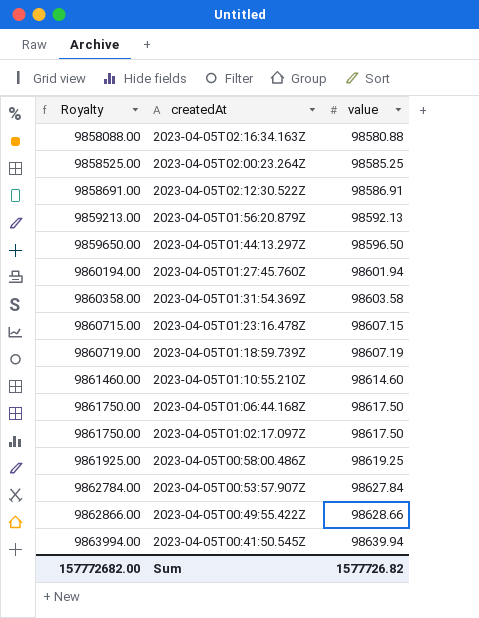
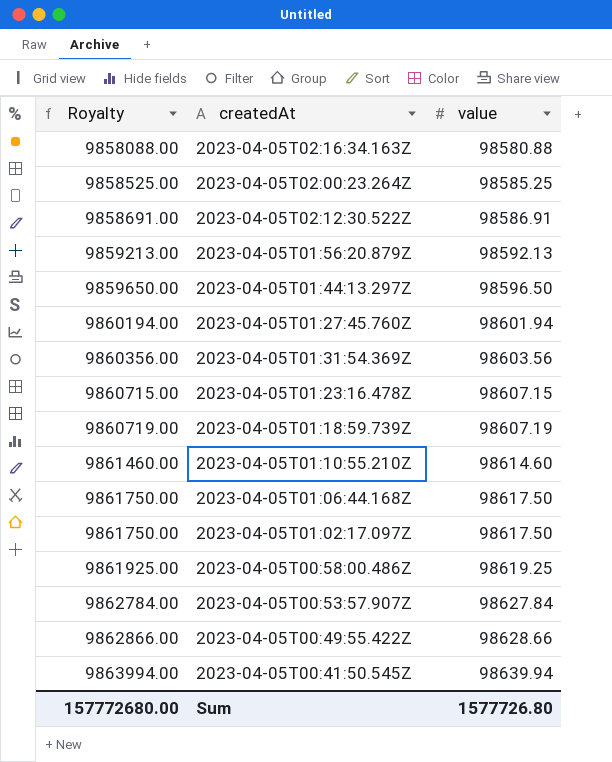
2023-04-05T01:31:54.369Z | Royalty: 9860358.00 -> 9860356.00
2023-04-05T01:31:54.369Z | value: 98603.58 -> 98603.56
Sum | Royalty: 157772682.00 -> 157772680.00
Sum | value: 1577726.82 -> 1577726.80

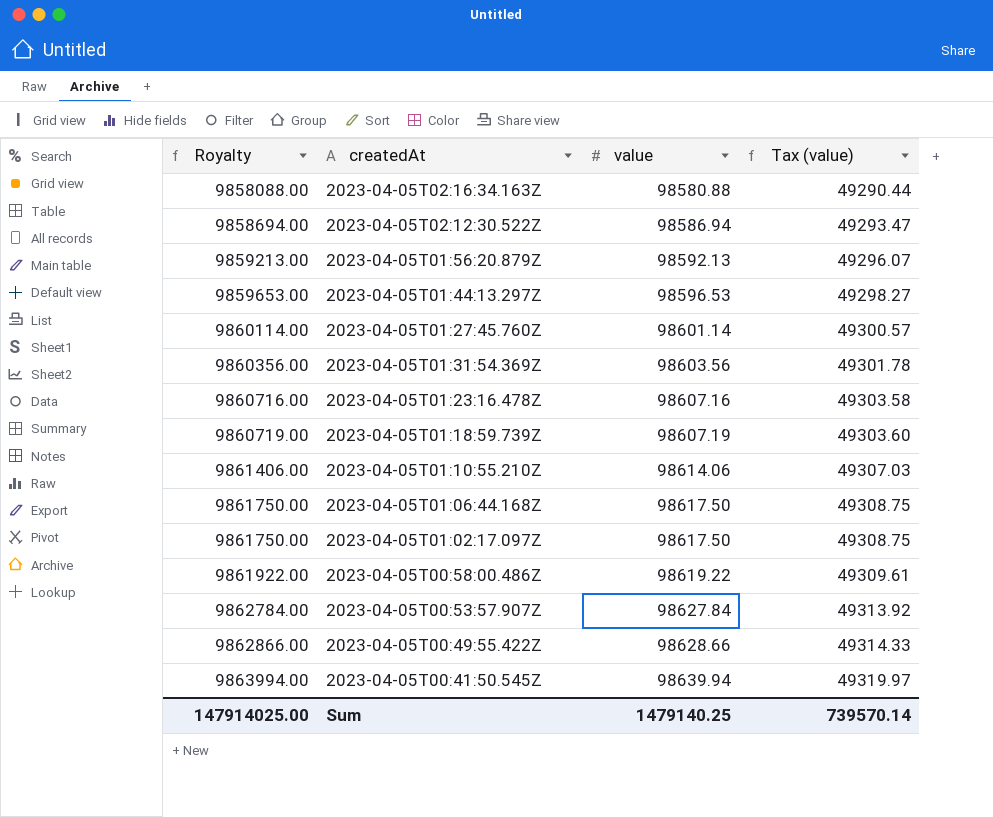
column Tax (value) | formula: none -> [value] * 0.5
row 2023-04-05T02:00:23.264Z: 9858525.00 | 98585.25 -> none
2023-04-05T02:12:30.522Z | Royalty: 9858691.00 -> 9858694.00
2023-04-05T02:12:30.522Z | value: 98586.91 -> 98586.94
2023-04-05T01:44:13.297Z | Royalty: 9859650.00 -> 9859653.00
2023-04-05T01:44:13.297Z | value: 98596.50 -> 98596.53
2023-04-05T01:27:45.760Z | Royalty: 9860194.00 -> 9860114.00
2023-04-05T01:27:45.760Z | value: 98601.94 -> 98601.14
2023-04-05T01:23:16.478Z | Royalty: 9860715.00 -> 9860716.00
2023-04-05T01:23:16.478Z | value: 98607.15 -> 98607.16
2023-04-05T01:10:55.210Z | Royalty: 9861460.00 -> 9861406.00
2023-04-05T01:10:55.210Z | value: 98614.60 -> 98614.06
2023-04-05T00:58:00.486Z | Royalty: 9861925.00 -> 9861922.00
2023-04-05T00:58:00.486Z | value: 98619.25 -> 98619.22
Sum | Royalty: 157772680.00 -> 147914025.00
Sum | value: 1577726.80 -> 1479140.25

